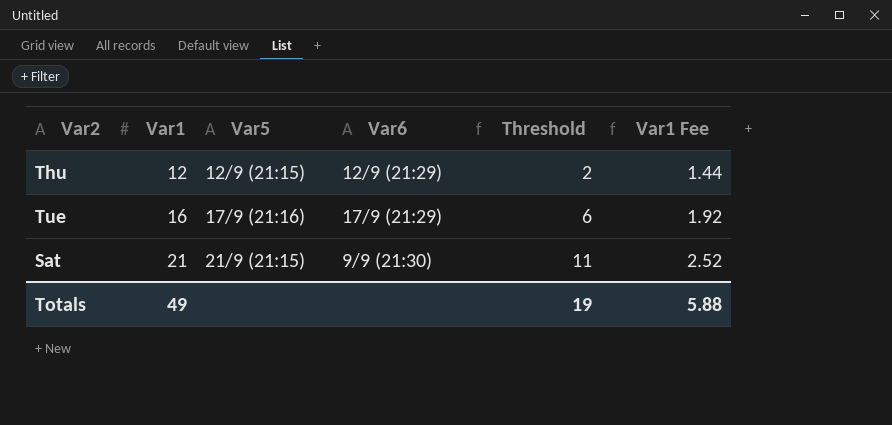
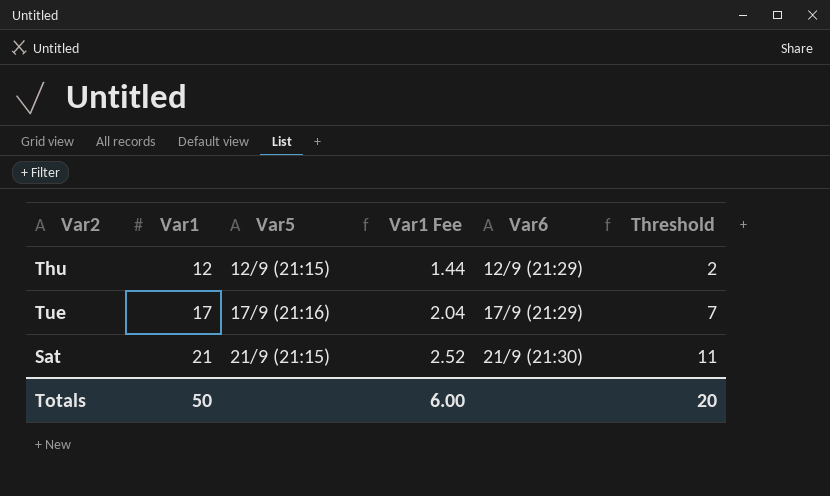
column Var1 Fee | position: 6 -> 4
Tue | Var1: 16 -> 17
Tue | Var1 Fee: 1.92 -> 2.04
Tue | Threshold: 6 -> 7
Sat | Var6: 9/9 (21:30) -> 21/9 (21:30)
Totals | Var1: 49 -> 50
Totals | Var1 Fee: 5.88 -> 6.00
Totals | Threshold: 19 -> 20

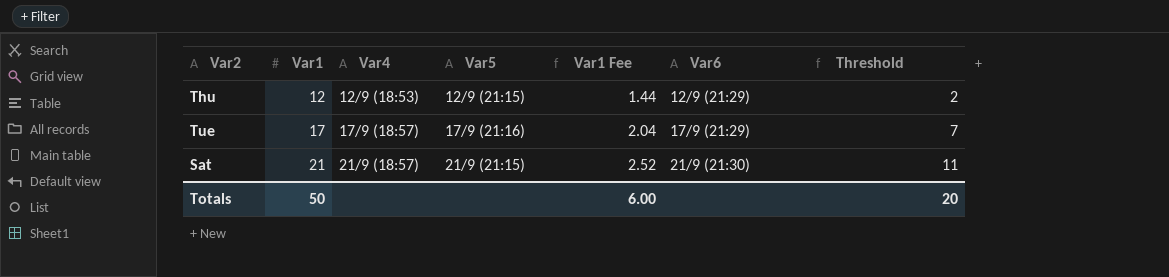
column Var4 | position: none -> 3

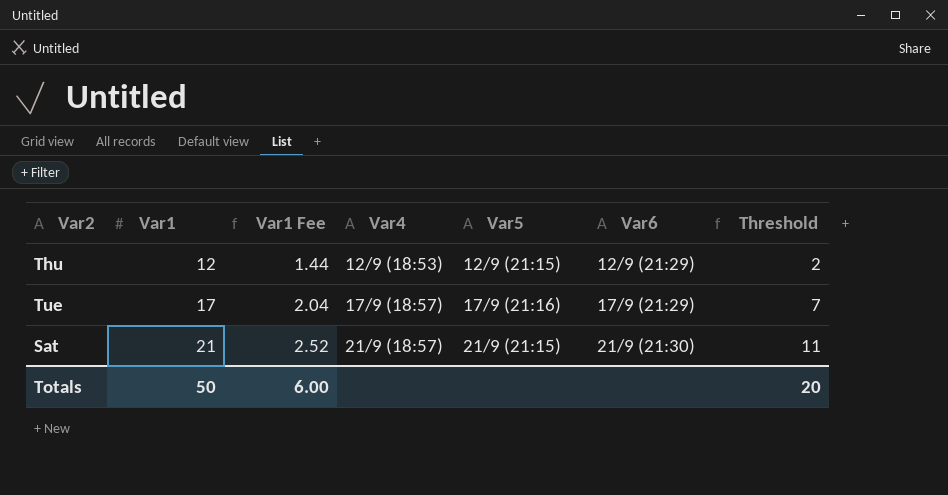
column Var1 Fee | position: 5 -> 3

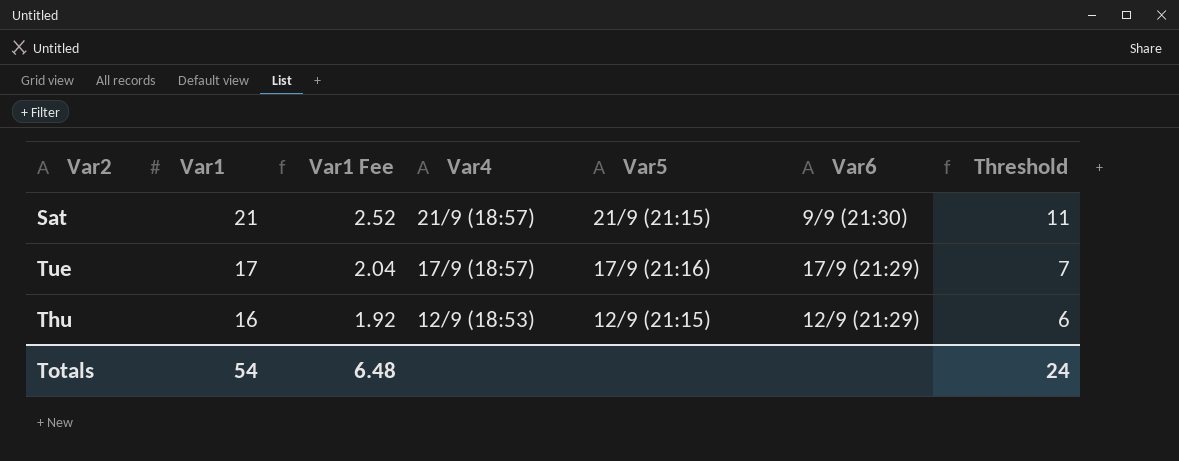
row order: Var1 ascending -> Var1 descending
Sat | Var6: 21/9 (21:30) -> 9/9 (21:30)
Thu | Var1: 12 -> 16
Thu | Var1 Fee: 1.44 -> 1.92
Thu | Threshold: 2 -> 6
Totals | Var1: 50 -> 54
Totals | Var1 Fee: 6.00 -> 6.48
Totals | Threshold: 20 -> 24

